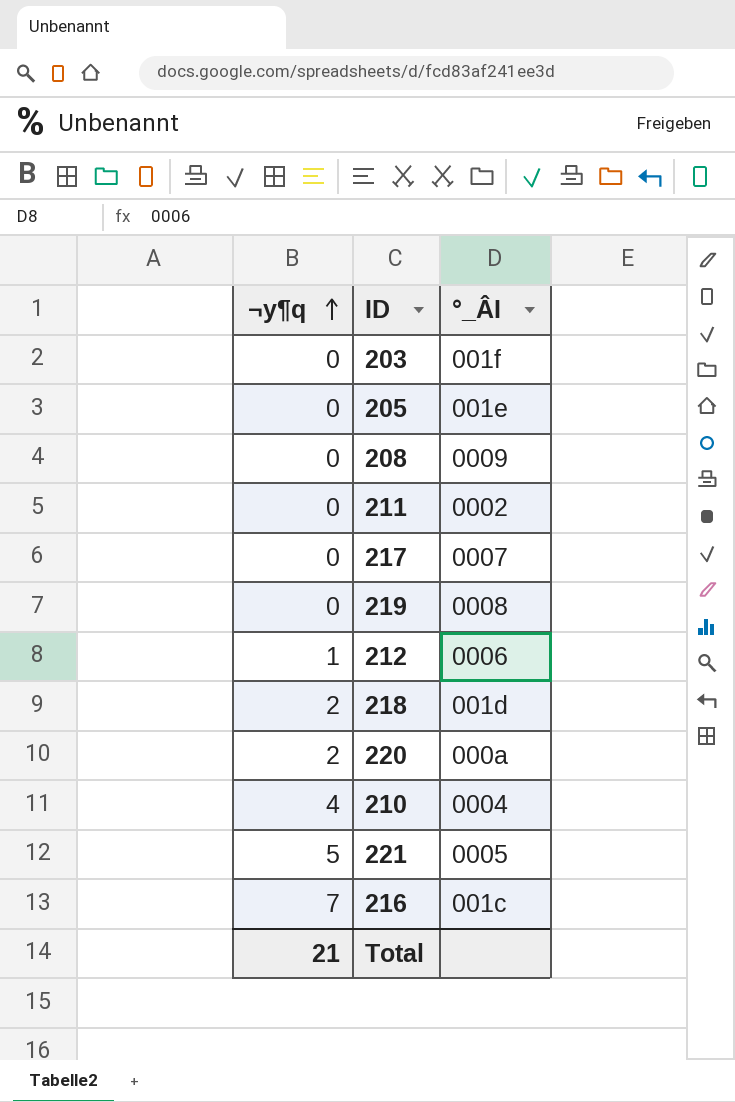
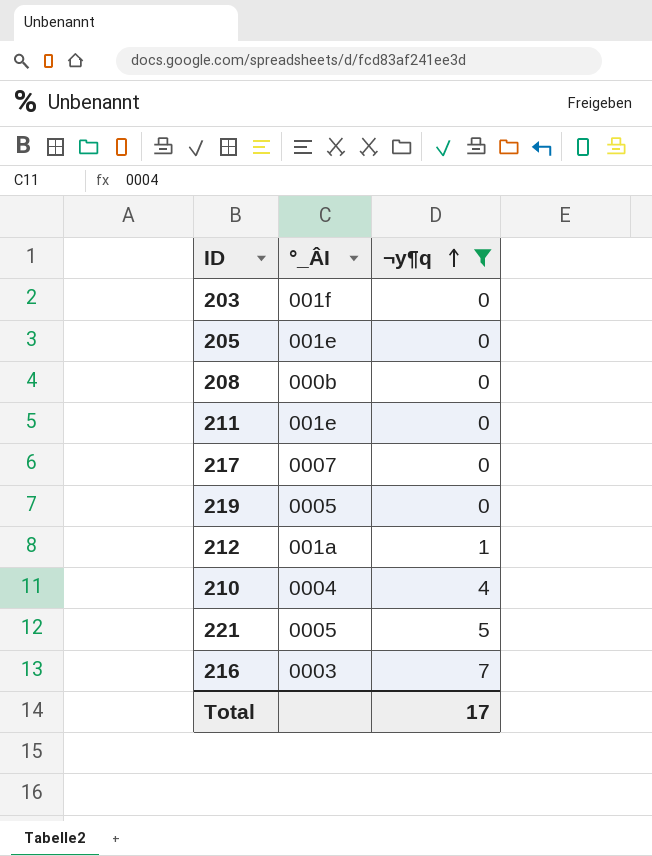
filter: none -> ¬y¶q != 2
column ¬y¶q | position: 1 -> 3
208 | °_ÂI: 0009 -> 000b
211 | °_ÂI: 0002 -> 001e
219 | °_ÂI: 0008 -> 0005
212 | °_ÂI: 0006 -> 001a
216 | °_ÂI: 001c -> 0003
Total | ¬y¶q: 21 -> 17

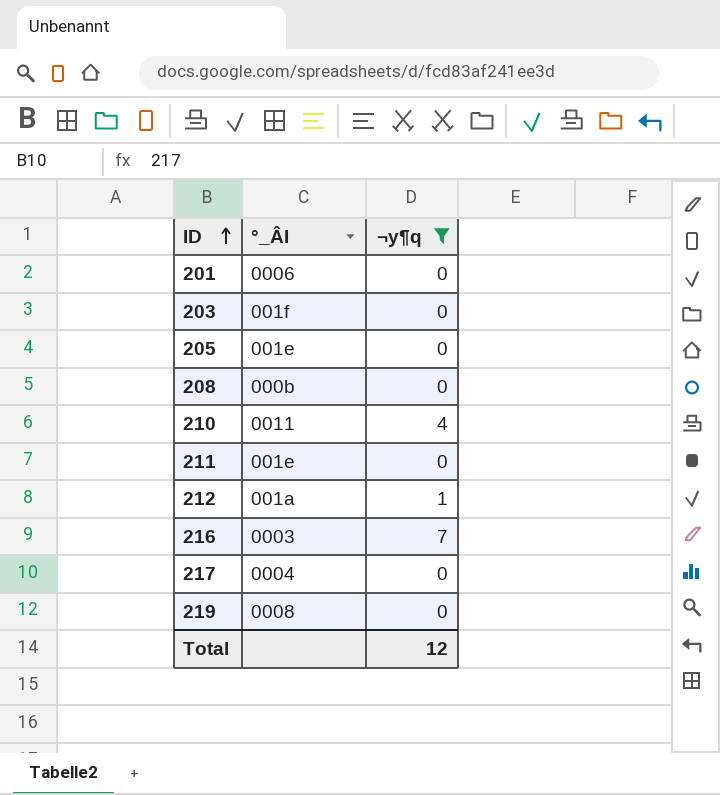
row order: ¬y¶q ascending -> ID ascending
row 221: 0005 | 5 -> none
row 201: none -> 0006 | 0
210 | °_ÂI: 0004 -> 0011
217 | °_ÂI: 0007 -> 0004
219 | °_ÂI: 0005 -> 0008
Total | ¬y¶q: 17 -> 12

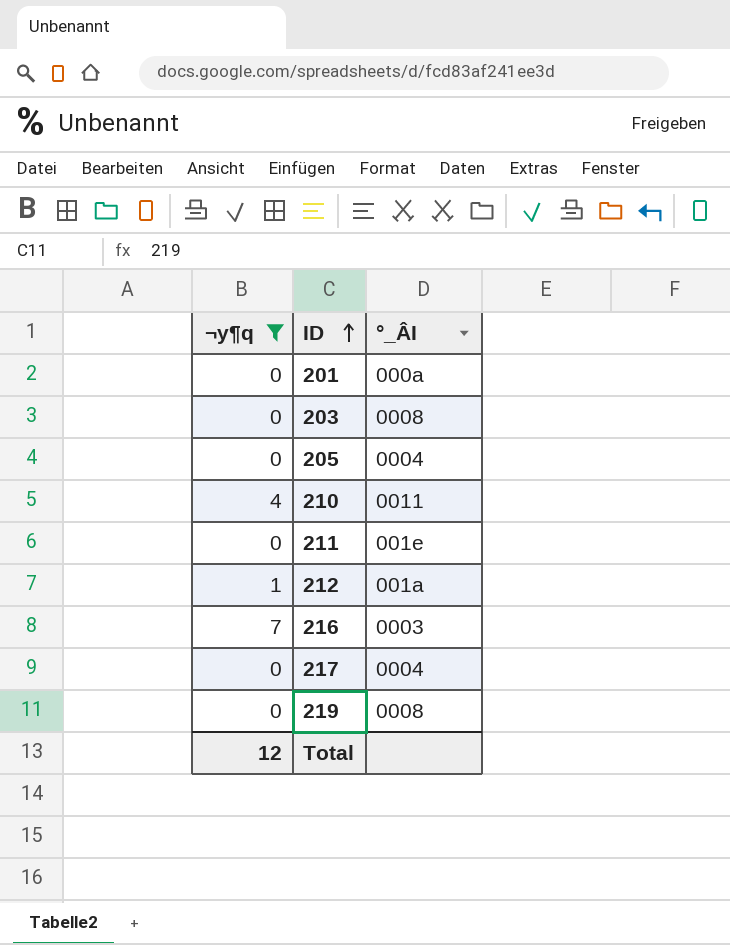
column ¬y¶q | position: 3 -> 1
row 208: 000b | 0 -> none
201 | °_ÂI: 0006 -> 000a
203 | °_ÂI: 001f -> 0008
205 | °_ÂI: 001e -> 0004

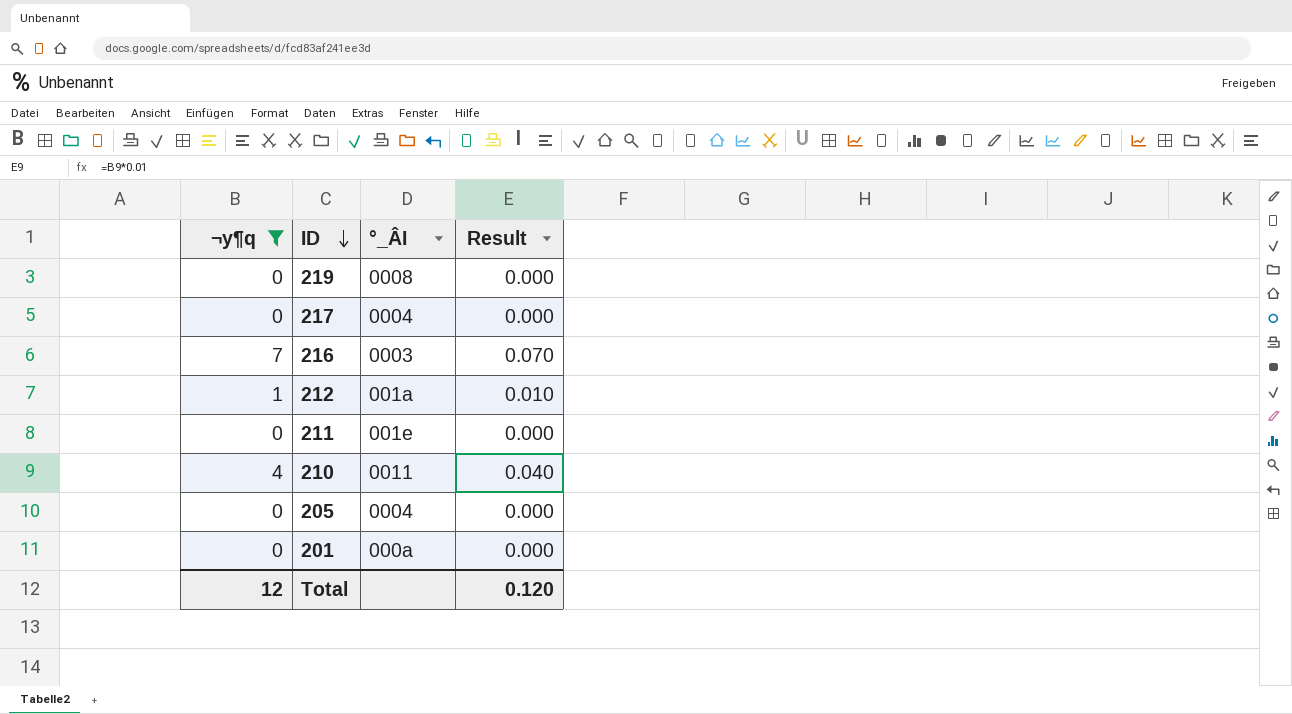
row order: ID ascending -> ID descending
column Result | formula: none -> [¬y¶q] * 0.01
row 203: 0 | 0008 -> none

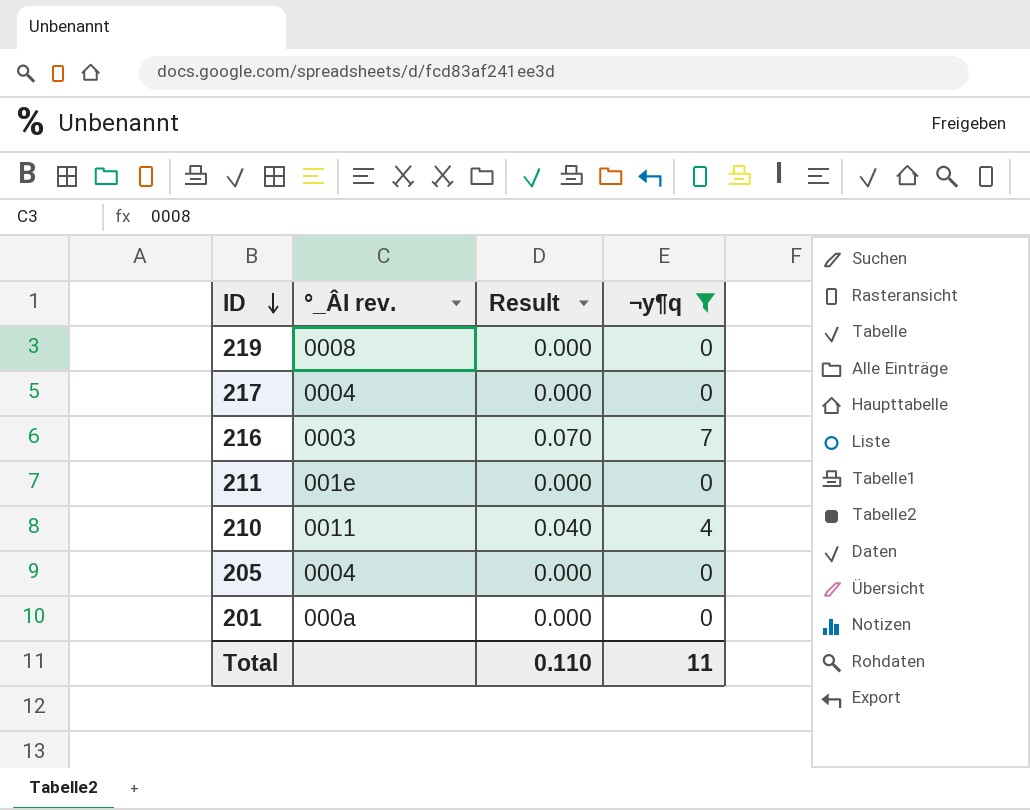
column name: °_ÂI -> °_ÂI rev.
column ¬y¶q | position: 1 -> 4
row 212: 1 | 001a | 0.010 -> none
Total | Result: 0.120 -> 0.110
Total | ¬y¶q: 12 -> 11

